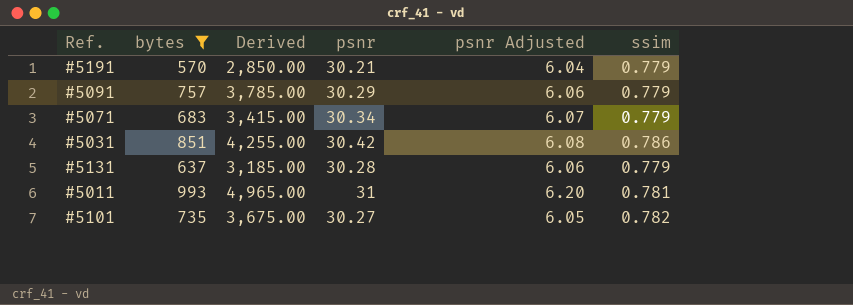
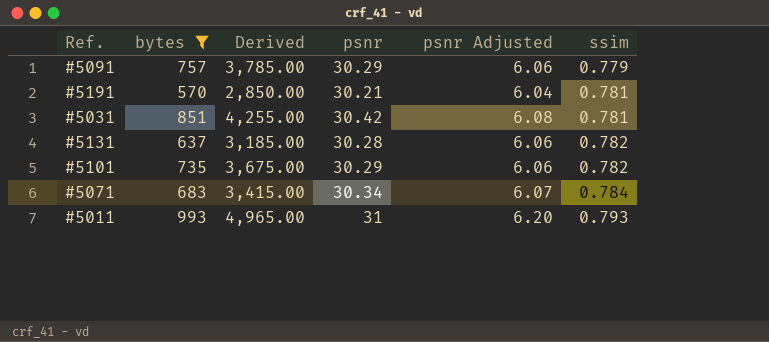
row order: none -> ssim ascending
#5191 | ssim: 0.779 -> 0.781
#5031 | ssim: 0.786 -> 0.781
#5131 | ssim: 0.779 -> 0.782
#5101 | psnr: 30.27 -> 30.29
#5101 | psnr Adjusted: 6.05 -> 6.06
#5071 | ssim: 0.779 -> 0.784
#5011 | ssim: 0.781 -> 0.793

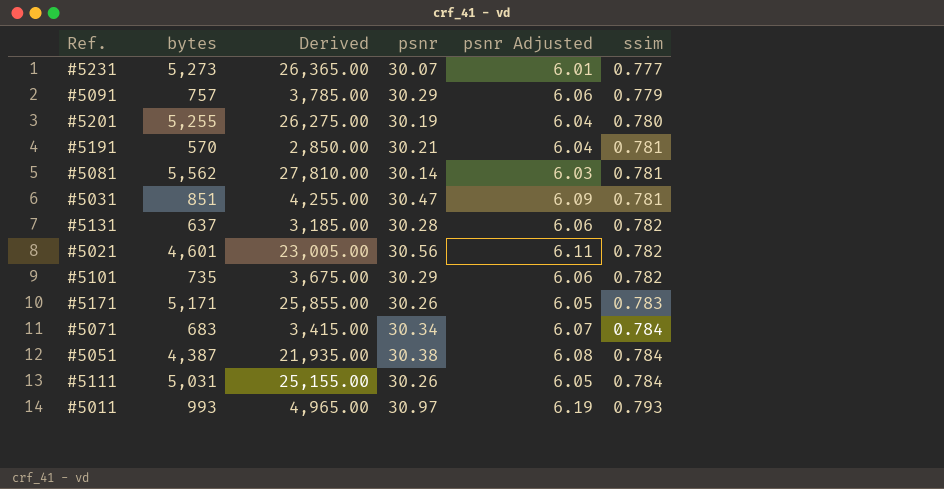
filter: bytes <= 993 -> none
#5031 | psnr: 30.42 -> 30.47
#5031 | psnr Adjusted: 6.08 -> 6.09
#5011 | psnr: 31 -> 30.97
#5011 | psnr Adjusted: 6.20 -> 6.19

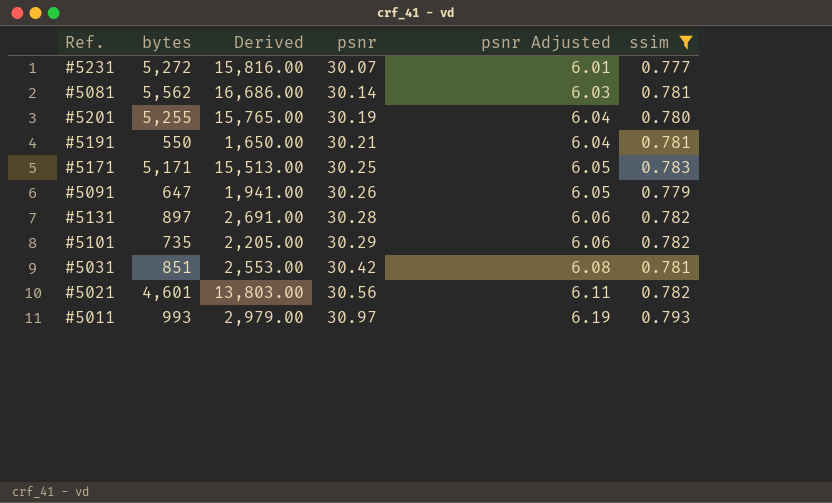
filter: none -> ssim != 0.784
row order: ssim ascending -> psnr ascending
column Derived | formula: [bytes] * 5 -> [bytes] * 3
#5231 | bytes: 5,273 -> 5,272
#5191 | bytes: 570 -> 550
#5171 | psnr: 30.26 -> 30.25
#5091 | bytes: 757 -> 647
#5091 | psnr: 30.29 -> 30.26
#5091 | psnr Adjusted: 6.06 -> 6.05
#5131 | bytes: 637 -> 897
#5031 | psnr: 30.47 -> 30.42
#5031 | psnr Adjusted: 6.09 -> 6.08

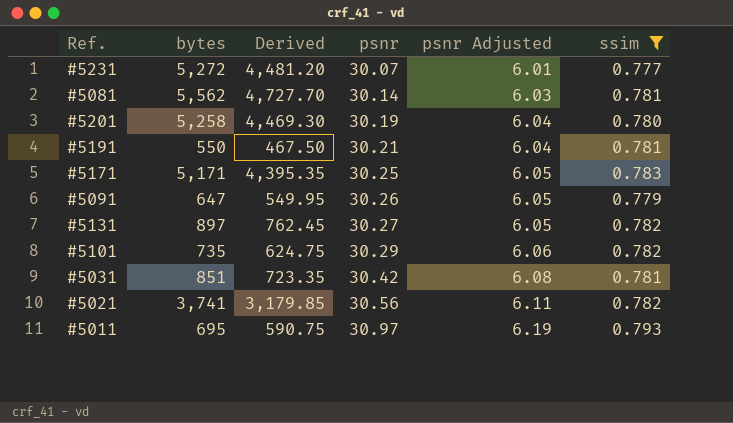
column Derived | formula: [bytes] * 3 -> [bytes] * 0.85
#5201 | bytes: 5,255 -> 5,258
#5131 | psnr: 30.28 -> 30.27
#5131 | psnr Adjusted: 6.06 -> 6.05
#5021 | bytes: 4,601 -> 3,741
#5011 | bytes: 993 -> 695

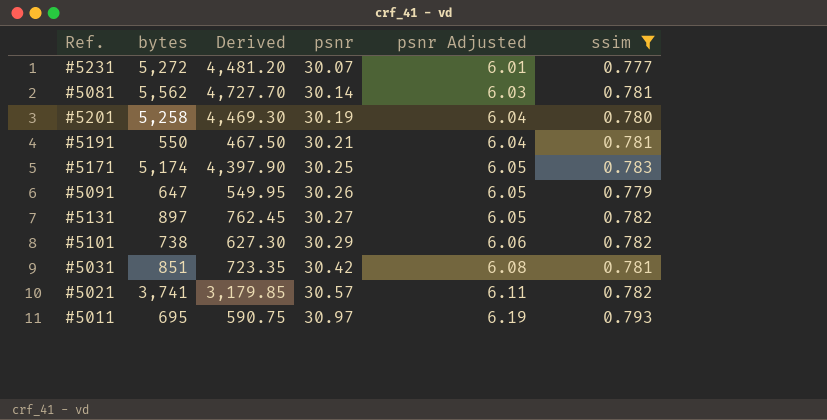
#5171 | bytes: 5,171 -> 5,174
#5171 | Derived: 4,395.35 -> 4,397.90
#5101 | bytes: 735 -> 738
#5101 | Derived: 624.75 -> 627.30
#5021 | psnr: 30.56 -> 30.57

